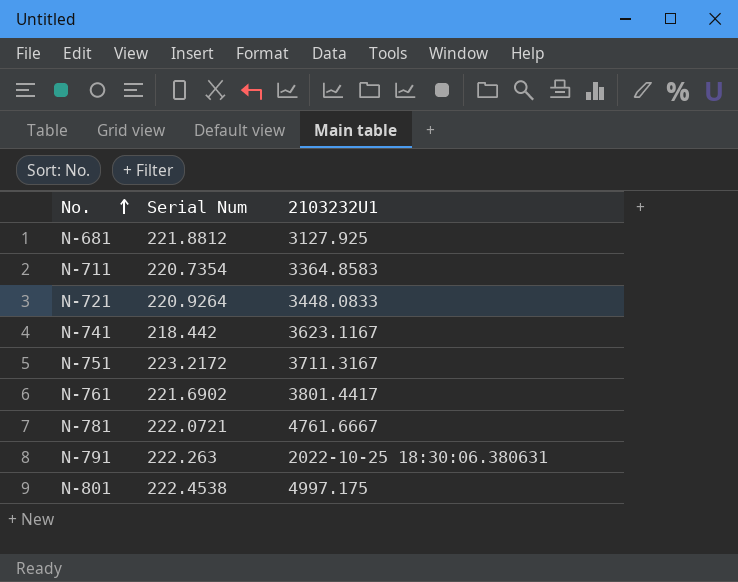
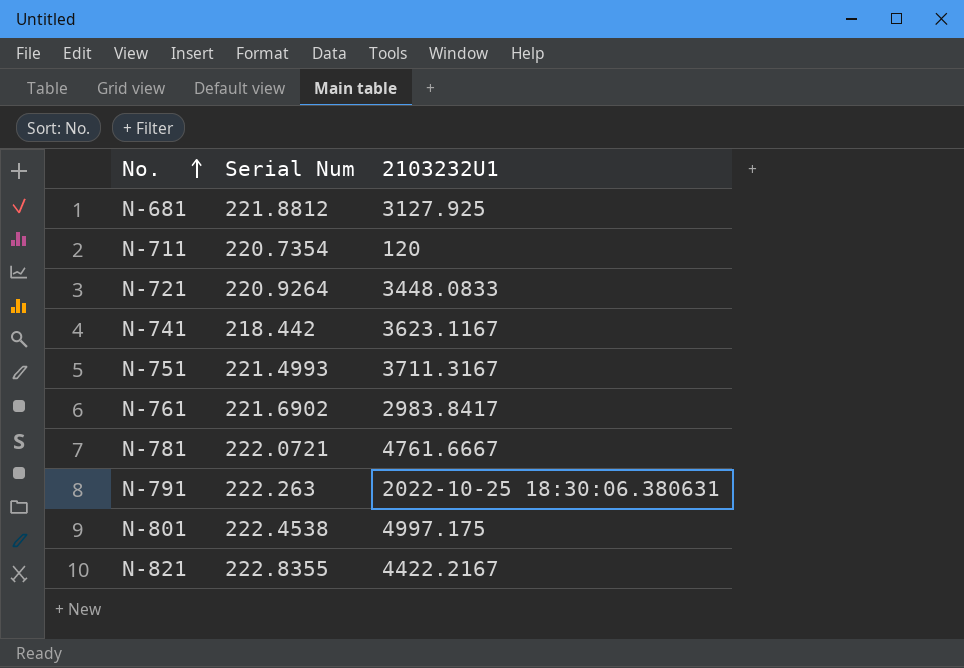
N-711 | 2103232U1: 3364.8583 -> 120
N-751 | Serial Num: 223.2172 -> 221.4993
N-761 | 2103232U1: 3801.4417 -> 2983.8417
row N-821: none -> 222.8355 | 4422.2167

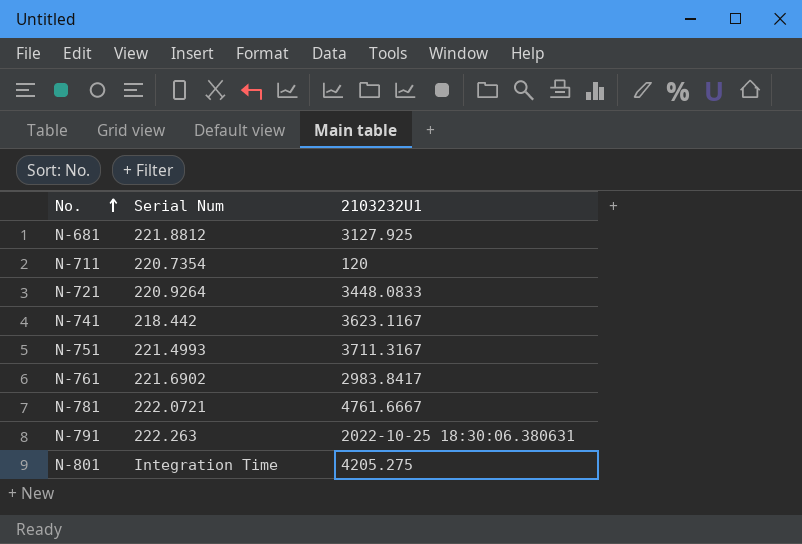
row N-821: 222.8355 | 4422.2167 -> none
N-801 | Serial Num: 222.4538 -> Integration Time
N-801 | 2103232U1: 4997.175 -> 4205.275

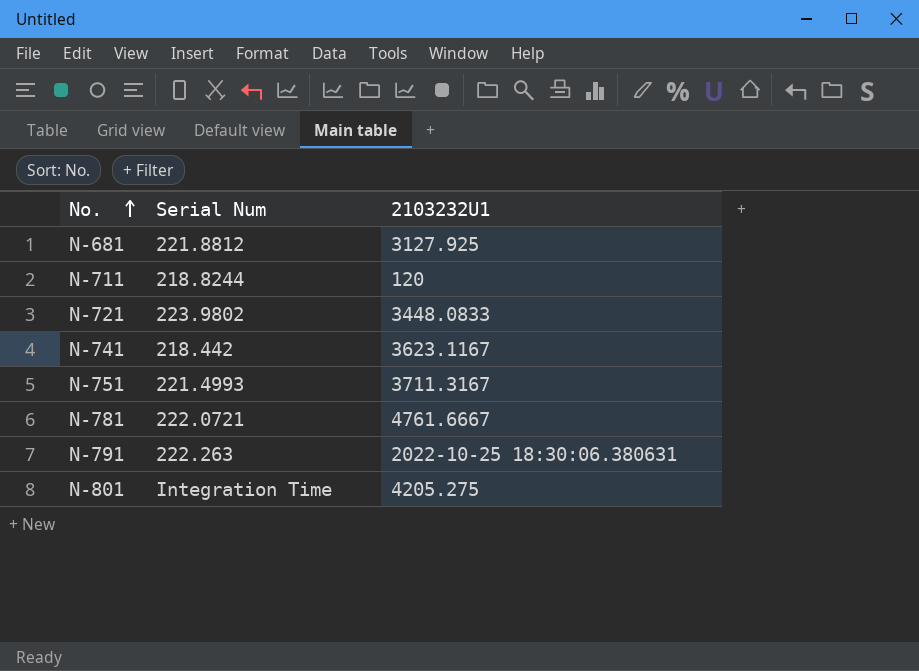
row N-761: 221.6902 | 2983.8417 -> none
N-711 | Serial Num: 220.7354 -> 218.8244
N-721 | Serial Num: 220.9264 -> 223.9802

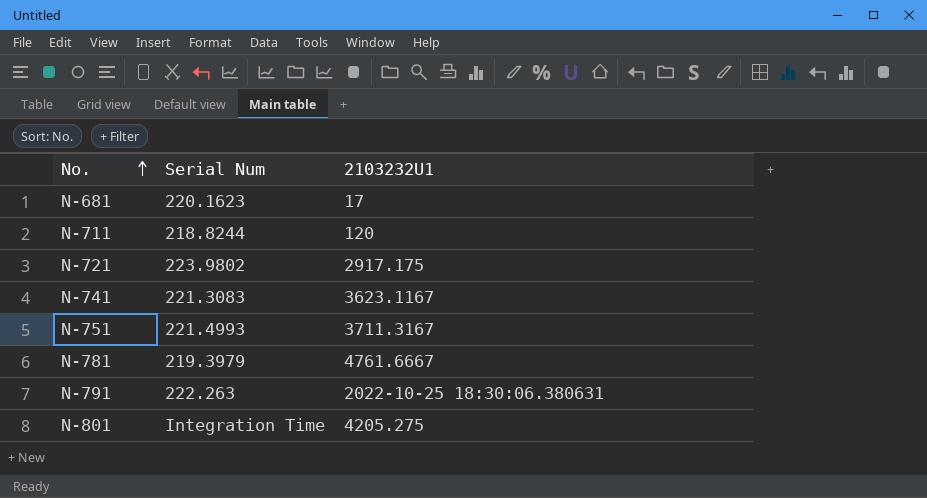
N-681 | Serial Num: 221.8812 -> 220.1623
N-681 | 2103232U1: 3127.925 -> 17
N-721 | 2103232U1: 3448.0833 -> 2917.175
N-741 | Serial Num: 218.442 -> 221.3083
N-781 | Serial Num: 222.0721 -> 219.3979

